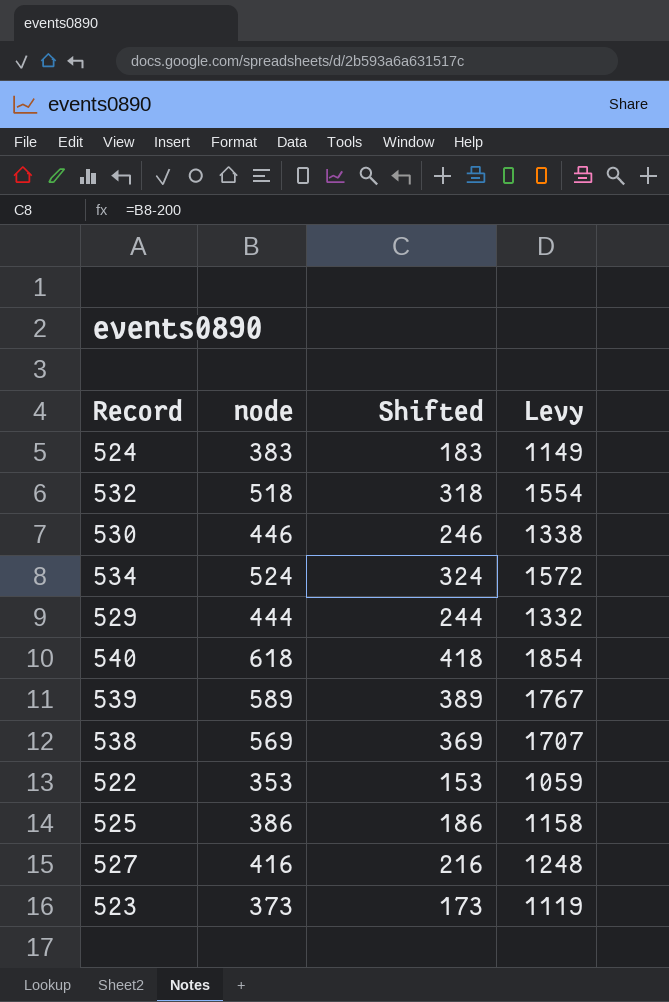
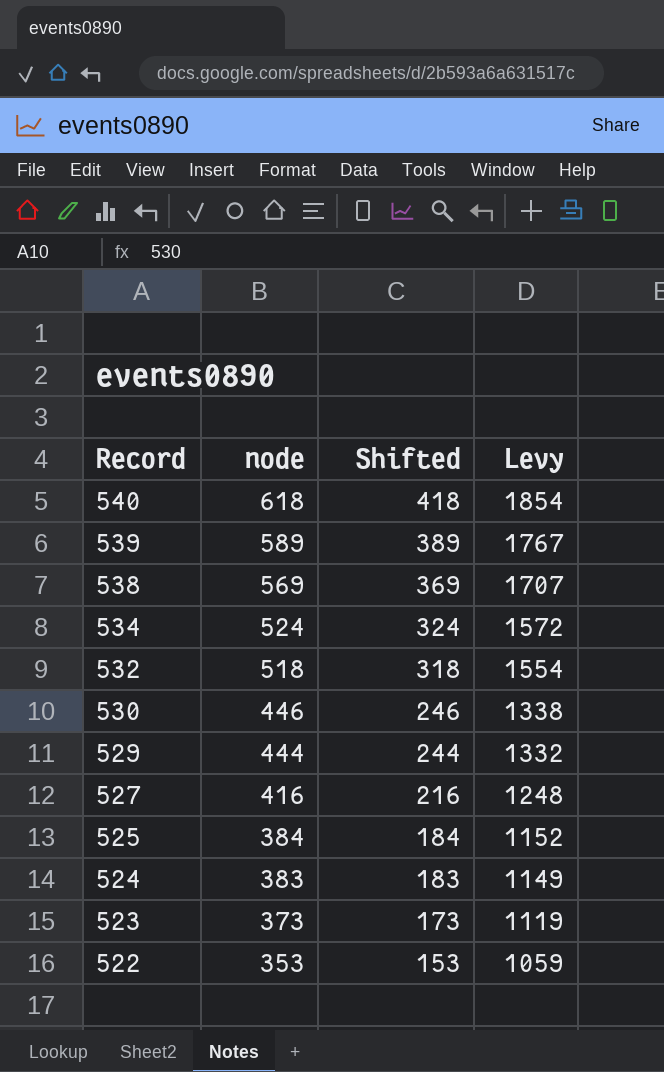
row order: none -> Record descending
525 | node: 386 -> 384
525 | Shifted: 186 -> 184
525 | Levy: 1158 -> 1152

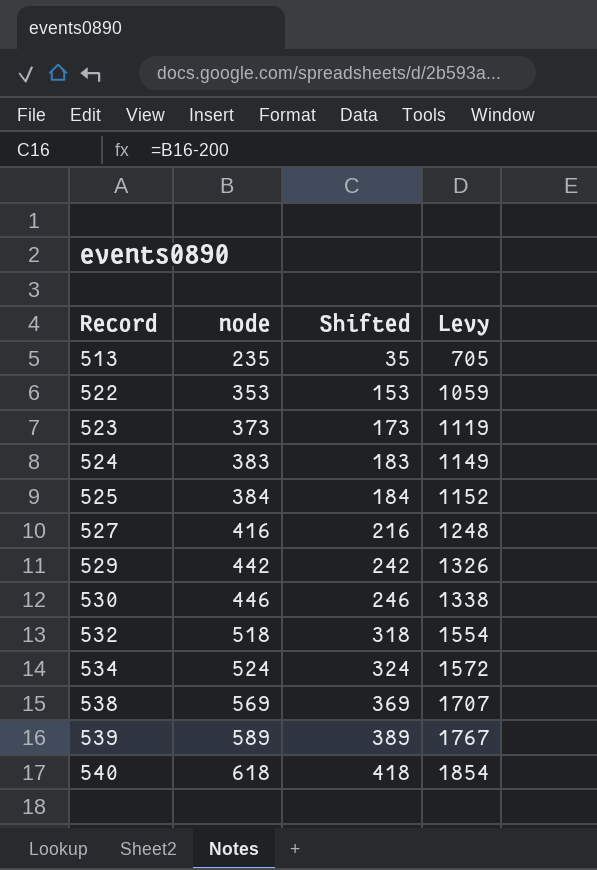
row order: Record descending -> Record ascending
row 513: none -> 235 | 35 | 705
529 | node: 444 -> 442
529 | Shifted: 244 -> 242
529 | Levy: 1332 -> 1326

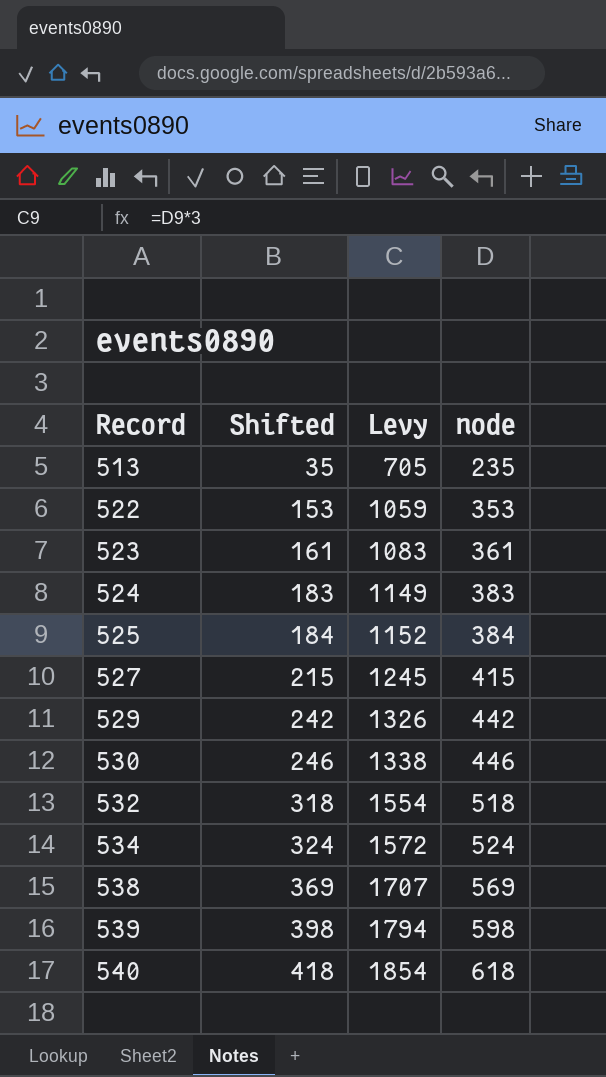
column node | position: 2 -> 4
523 | Shifted: 173 -> 161
523 | Levy: 1119 -> 1083
523 | node: 373 -> 361
527 | Shifted: 216 -> 215
527 | Levy: 1248 -> 1245
527 | node: 416 -> 415
539 | Shifted: 389 -> 398
539 | Levy: 1767 -> 1794
539 | node: 589 -> 598

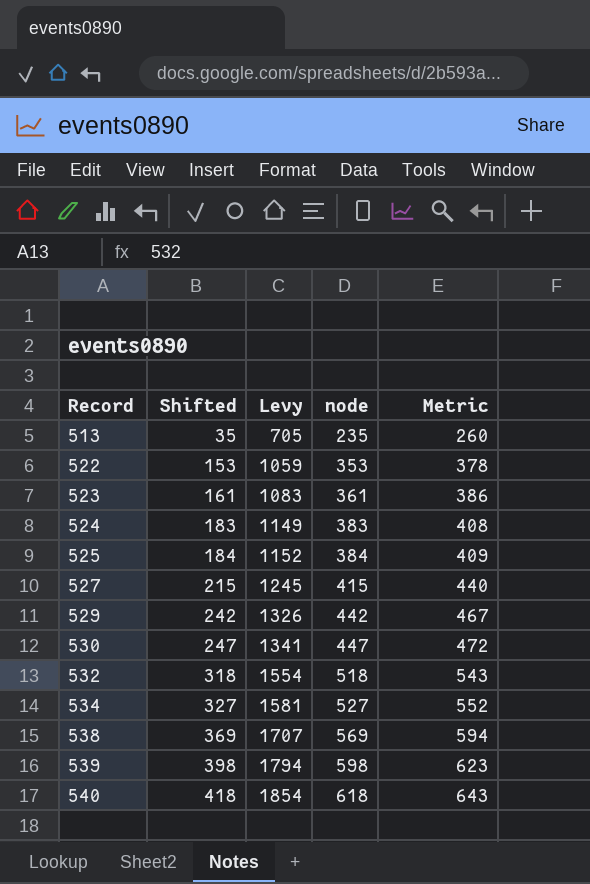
column Metric | formula: none -> [node] + 25
530 | Shifted: 246 -> 247
530 | Levy: 1338 -> 1341
530 | node: 446 -> 447
534 | Shifted: 324 -> 327
534 | Levy: 1572 -> 1581
534 | node: 524 -> 527

